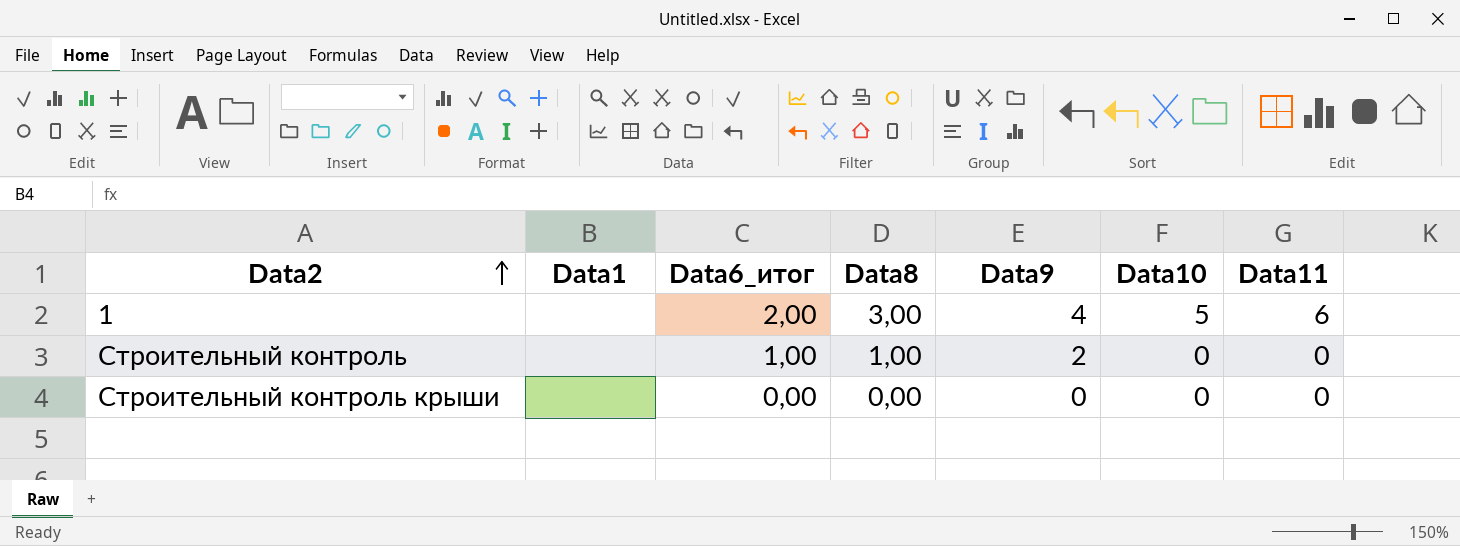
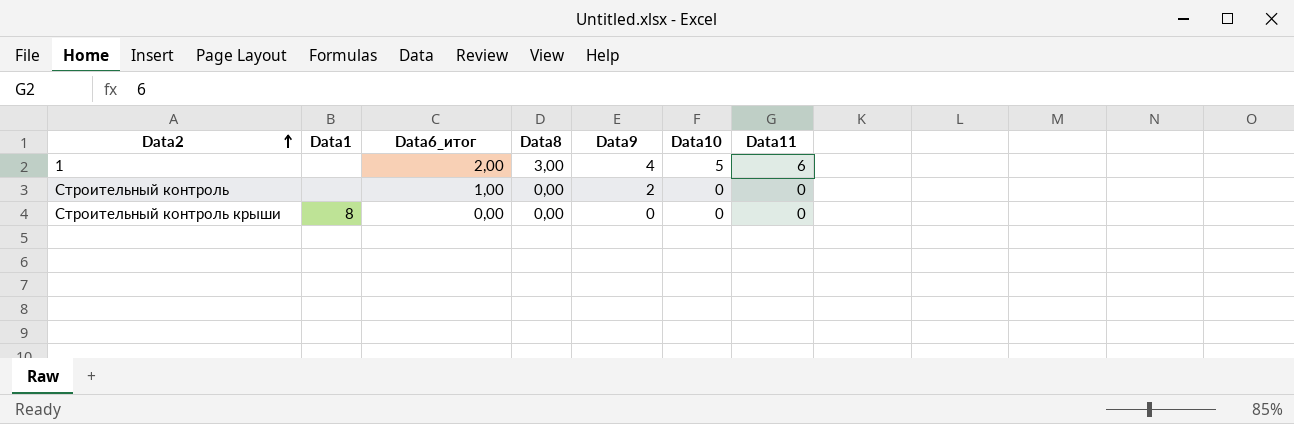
Строительный контроль | Data8: 1,00 -> 0,00
Строительный контроль крыши | Data1: none -> 8

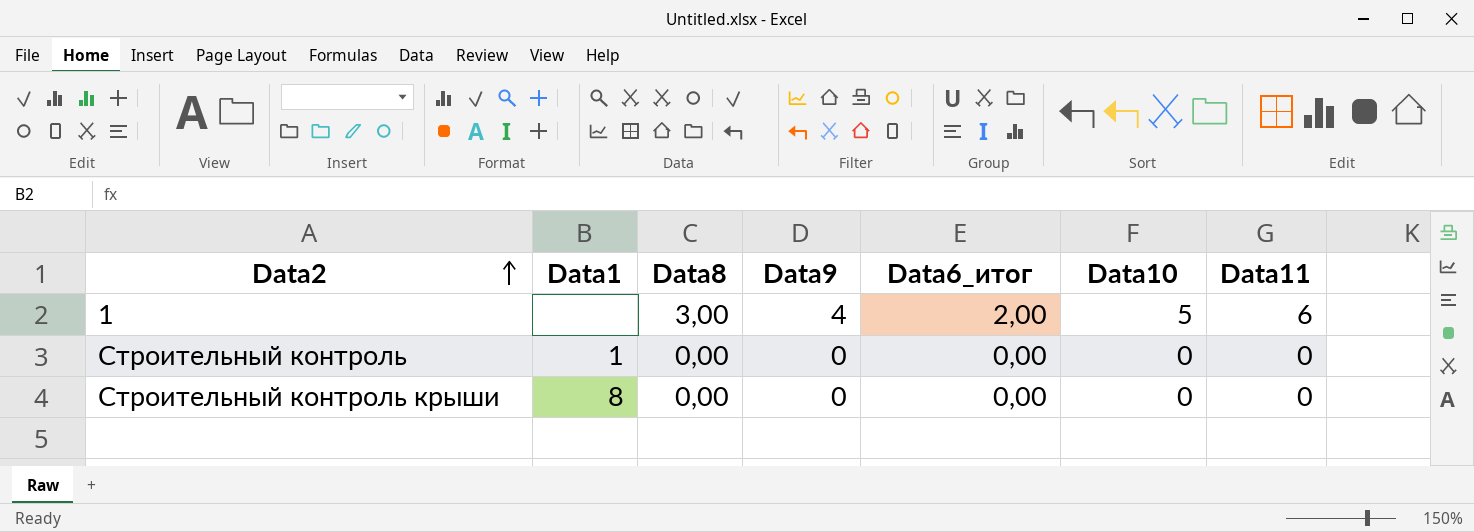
column Data6_итог | position: 3 -> 5
Строительный контроль | Data1: none -> 1
Строительный контроль | Data9: 2 -> 0
Строительный контроль | Data6_итог: 1,00 -> 0,00

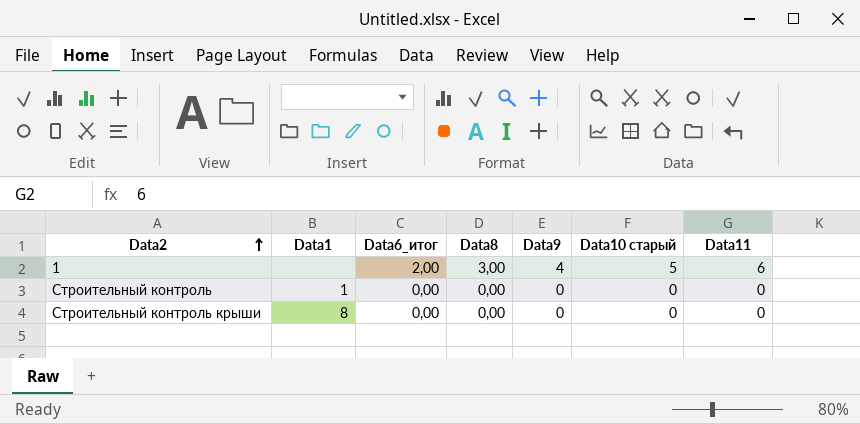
column Data6_итог | position: 5 -> 3
column name: Data10 -> Data10 старый

